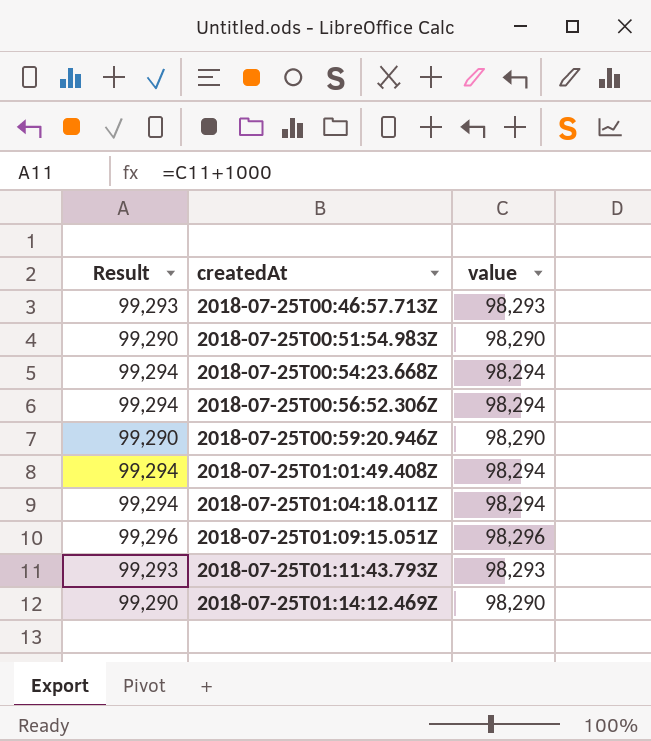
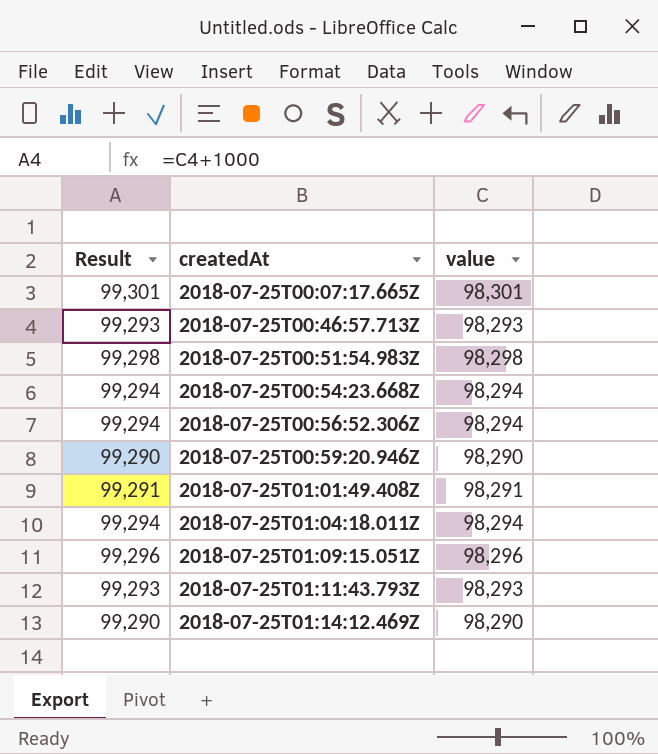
row 2018-07-25T00:07:17.665Z: none -> 99,301 | 98,301
2018-07-25T00:51:54.983Z | Result: 99,290 -> 99,298
2018-07-25T00:51:54.983Z | value: 98,290 -> 98,298
2018-07-25T01:01:49.408Z | Result: 99,294 -> 99,291
2018-07-25T01:01:49.408Z | value: 98,294 -> 98,291

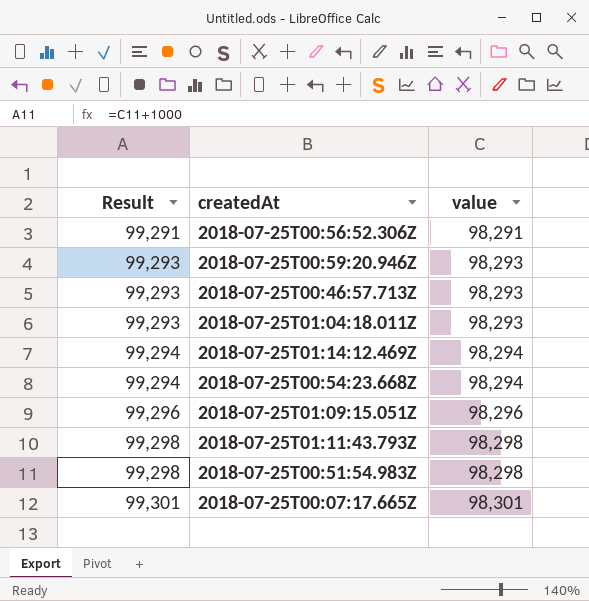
row order: createdAt ascending -> Result ascending
row 2018-07-25T01:01:49.408Z: 99,291 | 98,291 -> none
2018-07-25T00:56:52.306Z | Result: 99,294 -> 99,291
2018-07-25T00:56:52.306Z | value: 98,294 -> 98,291
2018-07-25T00:59:20.946Z | Result: 99,290 -> 99,293
2018-07-25T00:59:20.946Z | value: 98,290 -> 98,293
2018-07-25T01:04:18.011Z | Result: 99,294 -> 99,293
2018-07-25T01:04:18.011Z | value: 98,294 -> 98,293
2018-07-25T01:14:12.469Z | Result: 99,290 -> 99,294
2018-07-25T01:14:12.469Z | value: 98,290 -> 98,294
2018-07-25T01:11:43.793Z | Result: 99,293 -> 99,298
2018-07-25T01:11:43.793Z | value: 98,293 -> 98,298

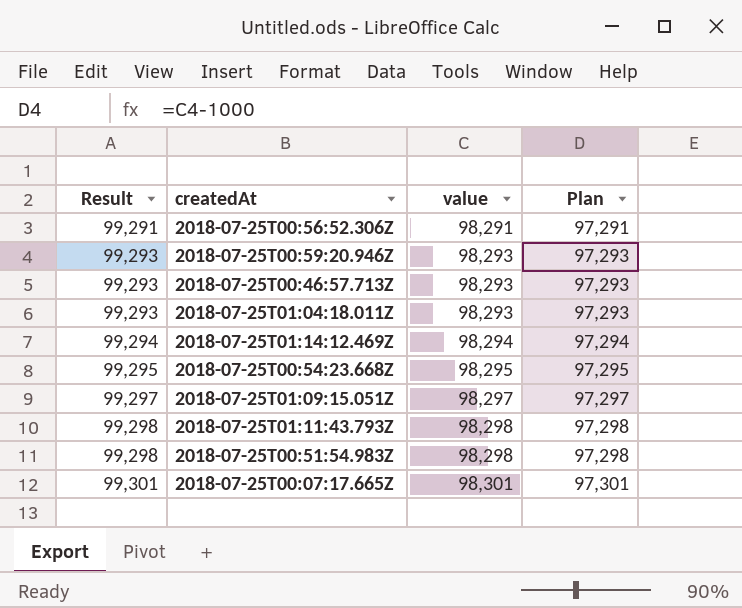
column Plan | formula: none -> [value] - 1000
2018-07-25T00:54:23.668Z | Result: 99,294 -> 99,295
2018-07-25T00:54:23.668Z | value: 98,294 -> 98,295
2018-07-25T01:09:15.051Z | Result: 99,296 -> 99,297
2018-07-25T01:09:15.051Z | value: 98,296 -> 98,297

